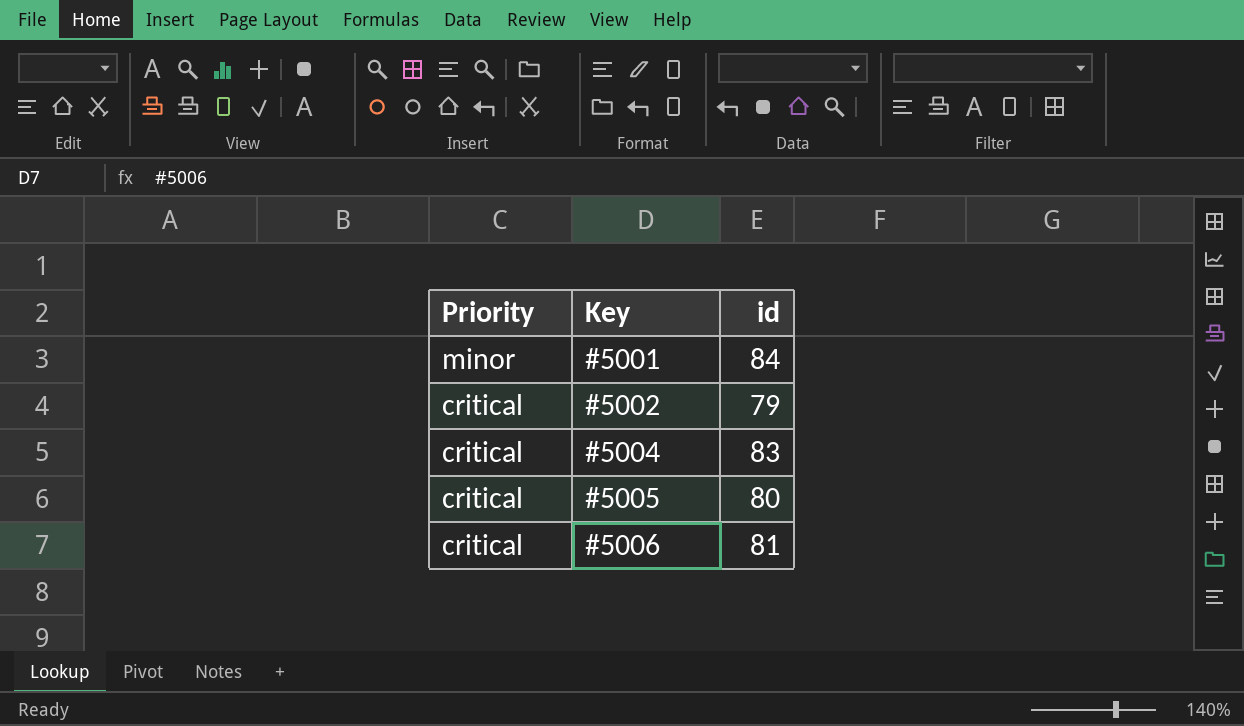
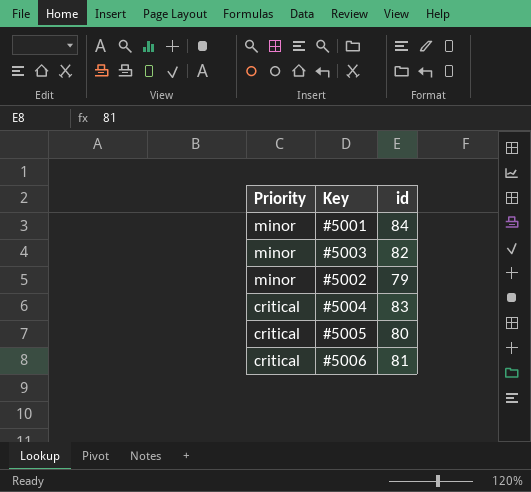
row #5003: none -> minor | 82
#5002 | Priority: critical -> minor

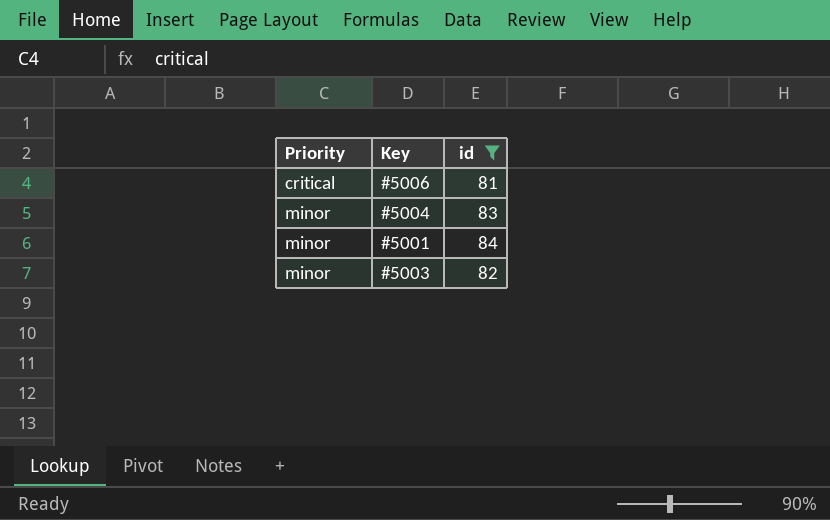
filter: none -> id >= 81
row order: Priority descending -> Priority ascending
#5004 | Priority: critical -> minor

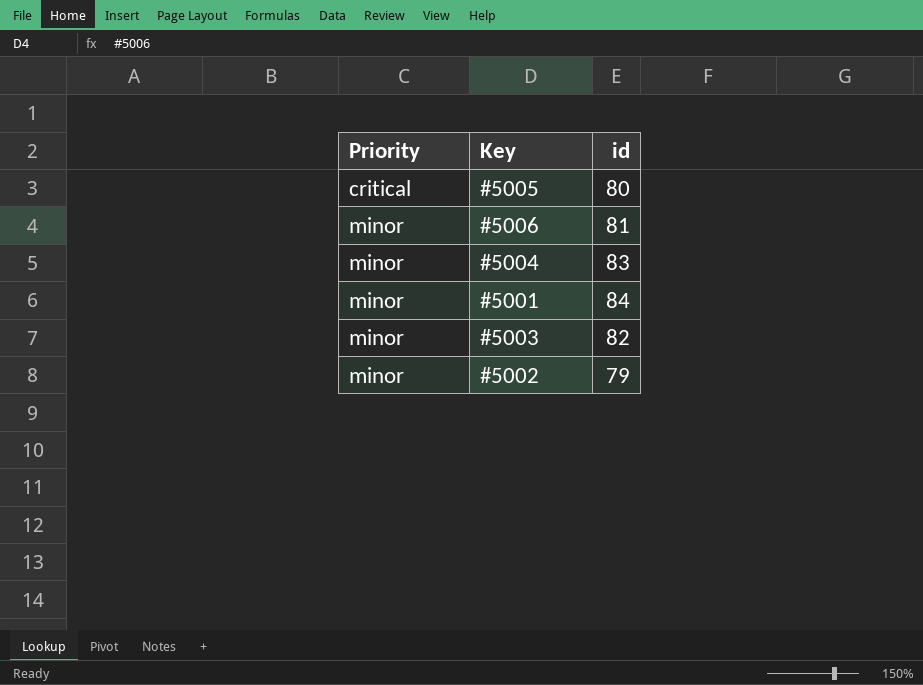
filter: id >= 81 -> none
#5006 | Priority: critical -> minor

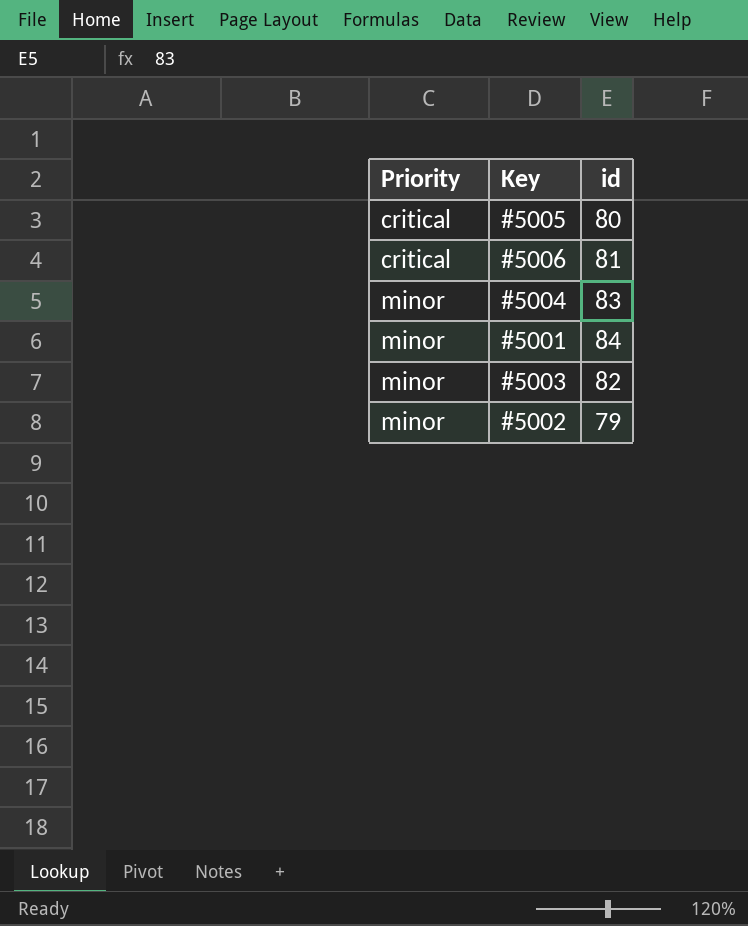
#5006 | Priority: minor -> critical

